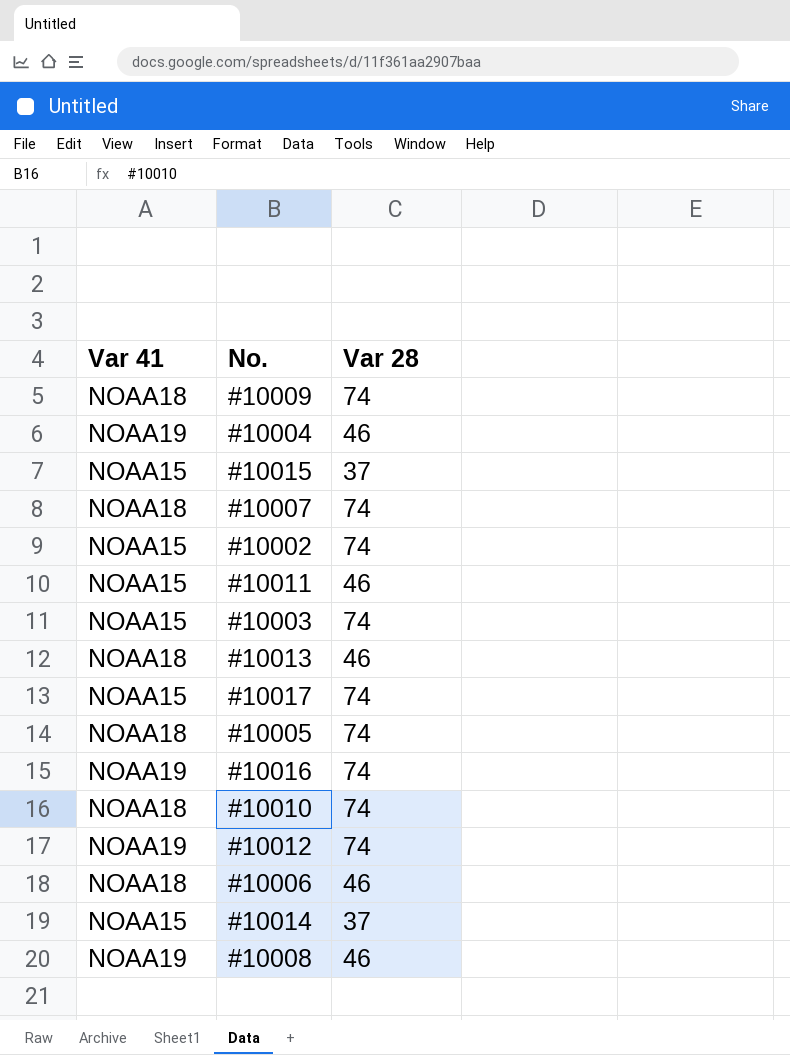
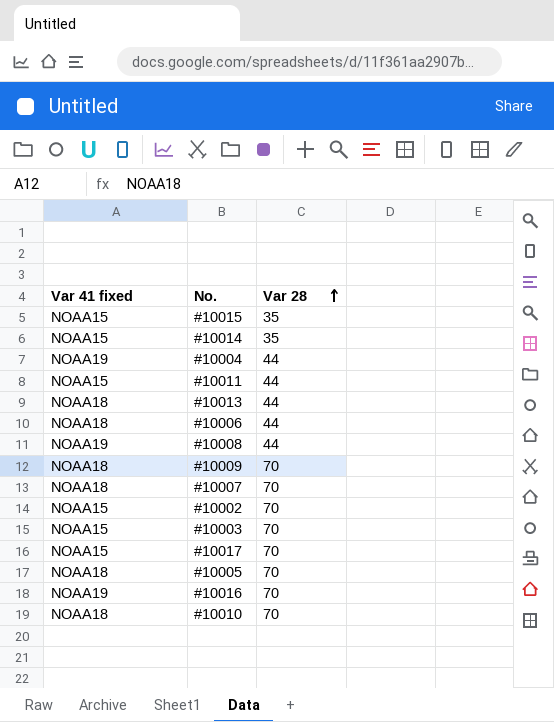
row order: none -> Var 28 ascending
column name: Var 41 -> Var 41 fixed
row #10012: NOAA19 | 74 -> none
#10015 | Var 28: 37 -> 35
#10014 | Var 28: 37 -> 35
#10004 | Var 28: 46 -> 44
#10011 | Var 28: 46 -> 44
#10013 | Var 28: 46 -> 44
#10006 | Var 28: 46 -> 44
#10008 | Var 28: 46 -> 44
#10009 | Var 28: 74 -> 70
#10007 | Var 28: 74 -> 70
#10002 | Var 28: 74 -> 70
#10003 | Var 28: 74 -> 70
#10017 | Var 28: 74 -> 70
#10005 | Var 28: 74 -> 70
#10016 | Var 28: 74 -> 70
#10010 | Var 28: 74 -> 70

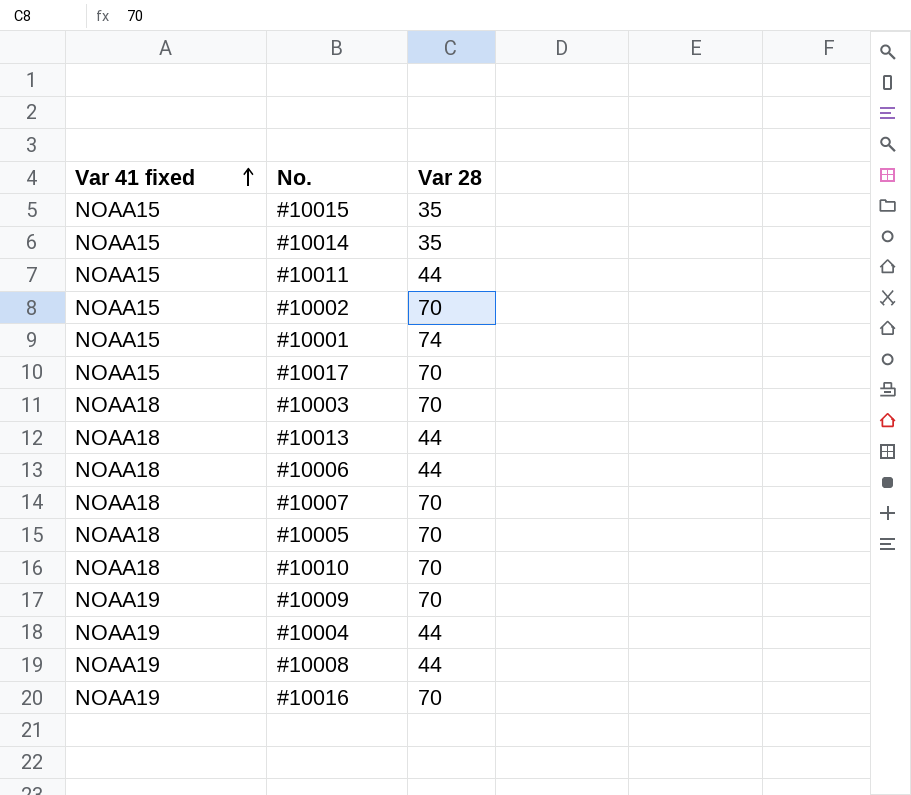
row order: Var 28 ascending -> Var 41 fixed ascending
row #10001: none -> NOAA15 | 74
#10003 | Var 41 fixed: NOAA15 -> NOAA18
#10009 | Var 41 fixed: NOAA18 -> NOAA19

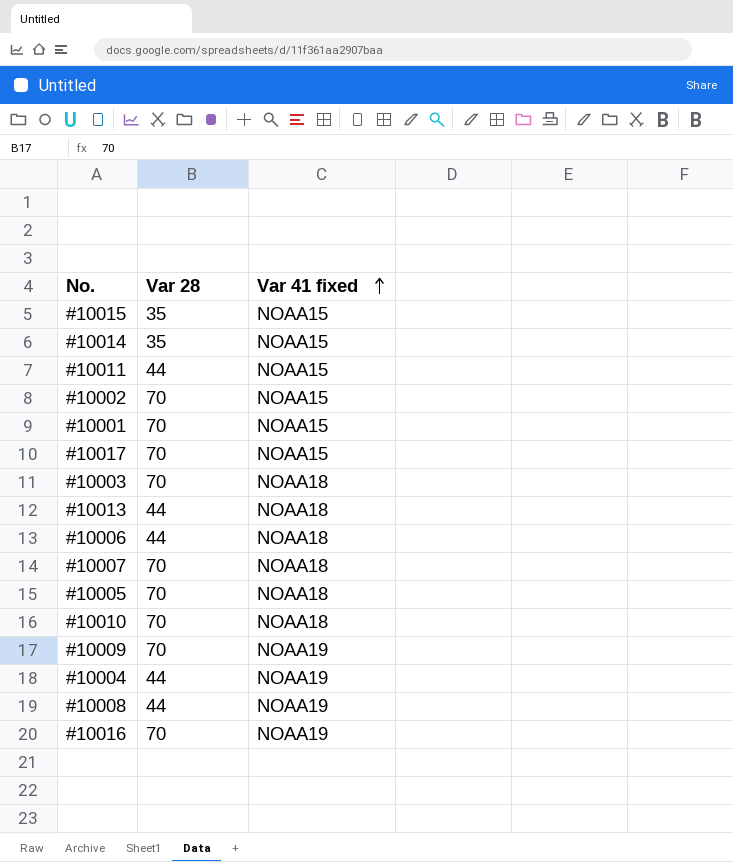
column Var 41 fixed | position: 1 -> 3
#10001 | Var 28: 74 -> 70

